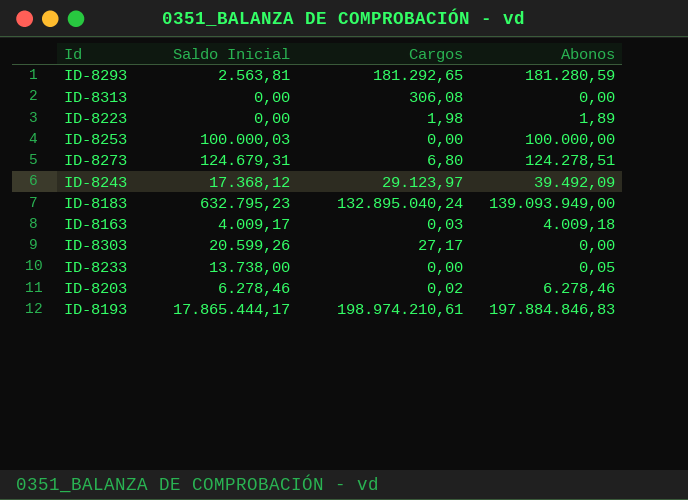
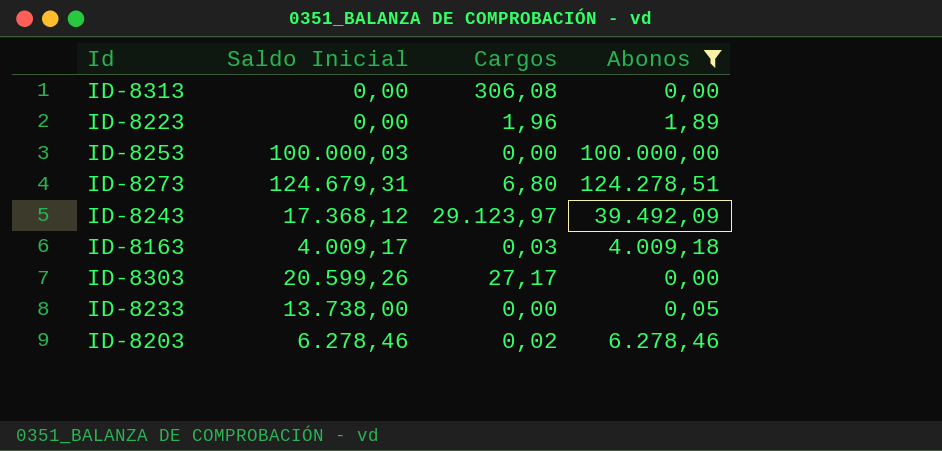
filter: none -> Abonos <= 124.278,51
ID-8223 | Cargos: 1,98 -> 1,96

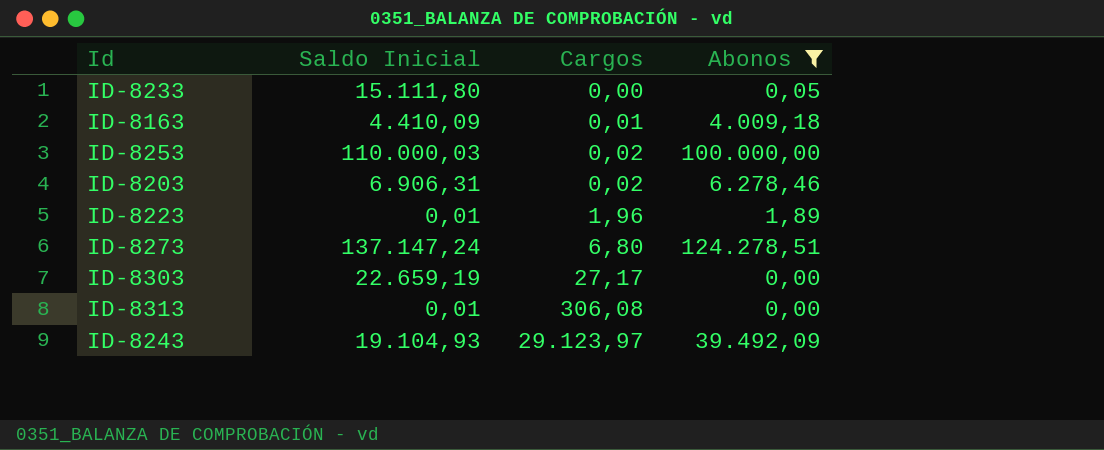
row order: none -> Cargos ascending
ID-8233 | Saldo Inicial: 13.738,00 -> 15.111,80
ID-8163 | Saldo Inicial: 4.009,17 -> 4.410,09
ID-8163 | Cargos: 0,03 -> 0,01
ID-8253 | Saldo Inicial: 100.000,03 -> 110.000,03
ID-8253 | Cargos: 0,00 -> 0,02
ID-8203 | Saldo Inicial: 6.278,46 -> 6.906,31
ID-8223 | Saldo Inicial: 0,00 -> 0,01
ID-8273 | Saldo Inicial: 124.679,31 -> 137.147,24
ID-8303 | Saldo Inicial: 20.599,26 -> 22.659,19
ID-8313 | Saldo Inicial: 0,00 -> 0,01
ID-8243 | Saldo Inicial: 17.368,12 -> 19.104,93

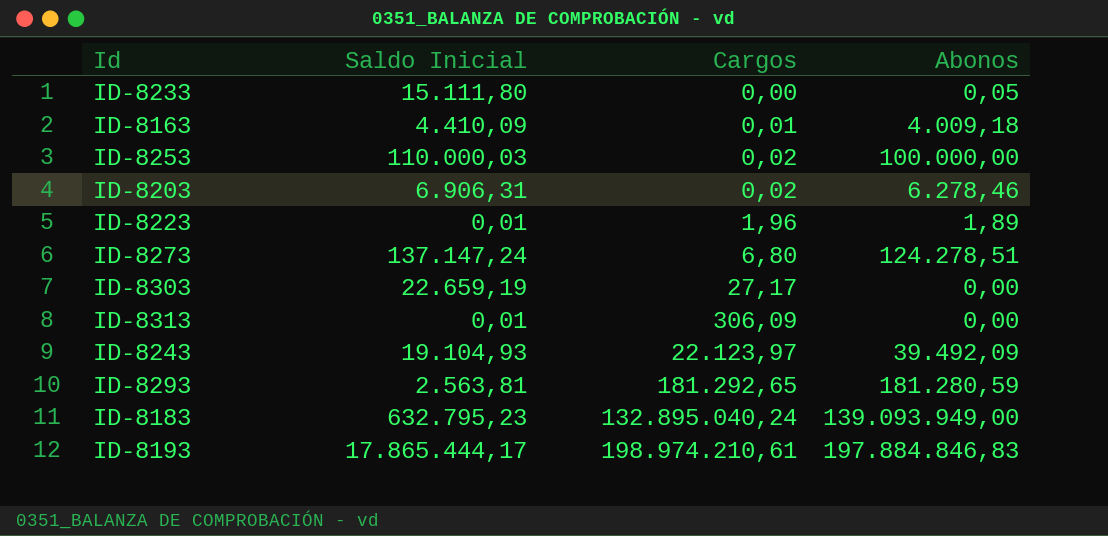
filter: Abonos <= 124.278,51 -> none
ID-8313 | Cargos: 306,08 -> 306,09
ID-8243 | Cargos: 29.123,97 -> 22.123,97

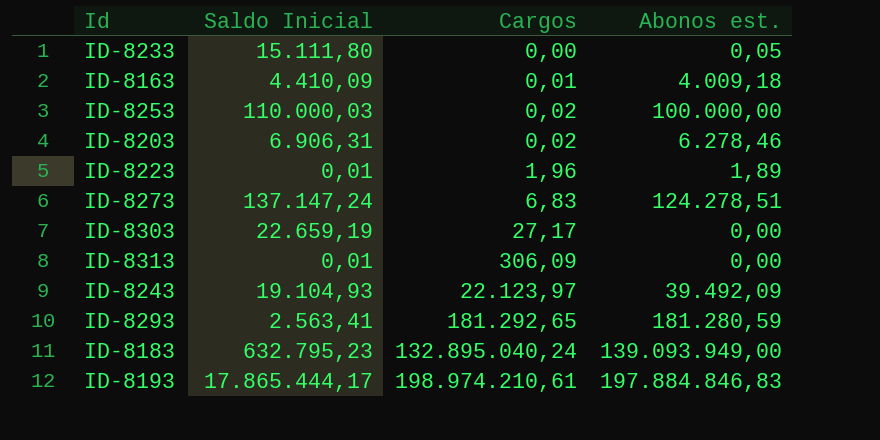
column name: Abonos -> Abonos est.
ID-8273 | Cargos: 6,80 -> 6,83
ID-8293 | Saldo Inicial: 2.563,81 -> 2.563,41

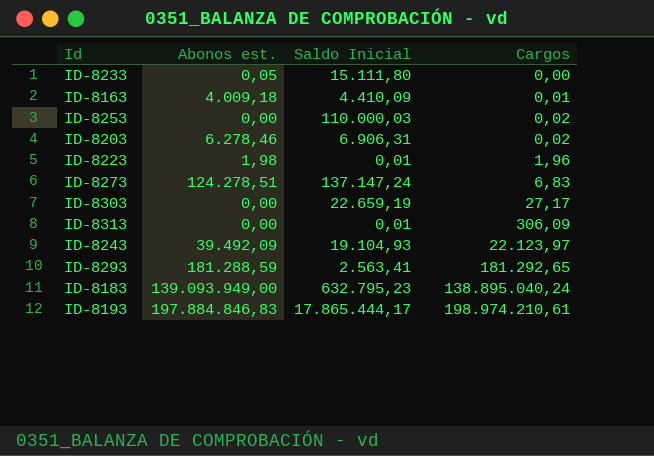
column Abonos est. | position: 4 -> 2
ID-8253 | Abonos est.: 100.000,00 -> 0,00
ID-8223 | Abonos est.: 1,89 -> 1,98
ID-8293 | Abonos est.: 181.280,59 -> 181.288,59
ID-8183 | Cargos: 132.895.040,24 -> 138.895.040,24

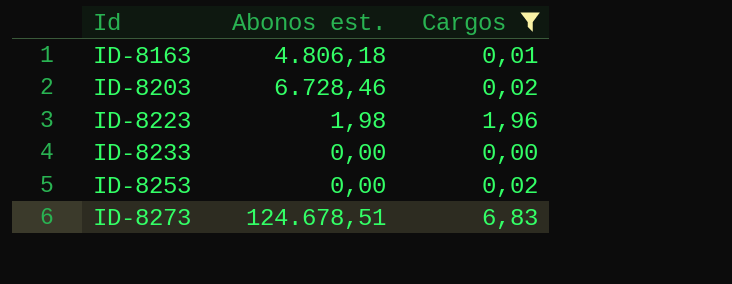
filter: none -> Cargos <= 6,83
row order: Cargos ascending -> Id ascending
column Saldo Inicial | position: 3 -> none
ID-8163 | Abonos est.: 4.009,18 -> 4.806,18
ID-8203 | Abonos est.: 6.278,46 -> 6.728,46
ID-8233 | Abonos est.: 0,05 -> 0,00
ID-8273 | Abonos est.: 124.278,51 -> 124.678,51

